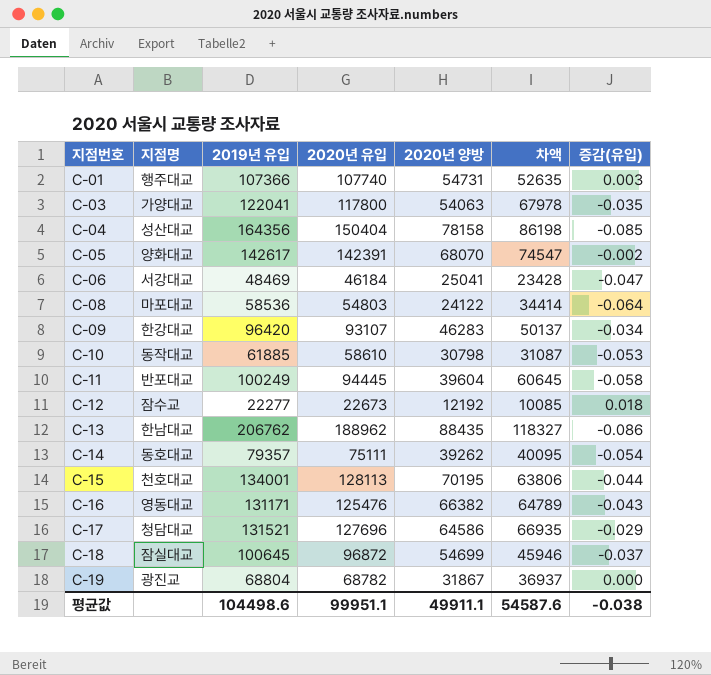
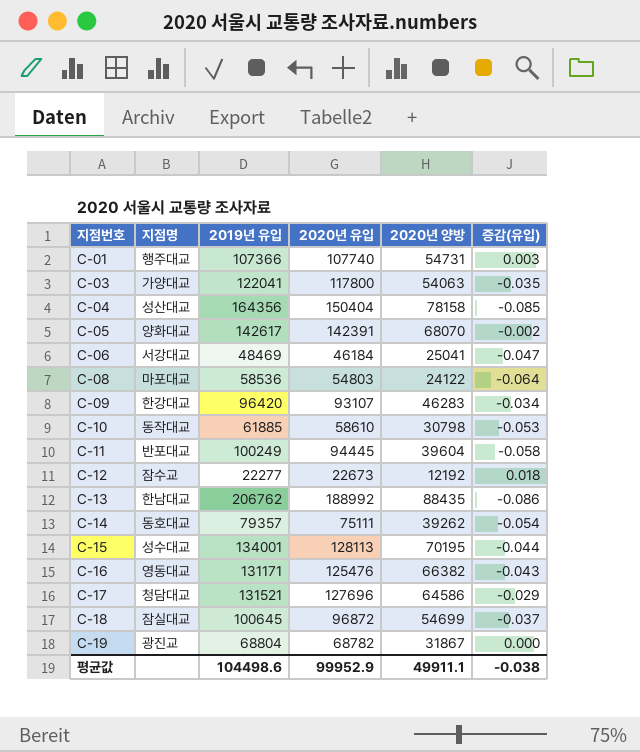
column 차액 | formula: [2019년 유입] - [2020년 양방] -> none
C-13 | 2020년 유입: 188962 -> 188992
C-15 | 지점명: 천호대교 -> 성수대교
평균값 | 2020년 유입: 99951.1 -> 99952.9

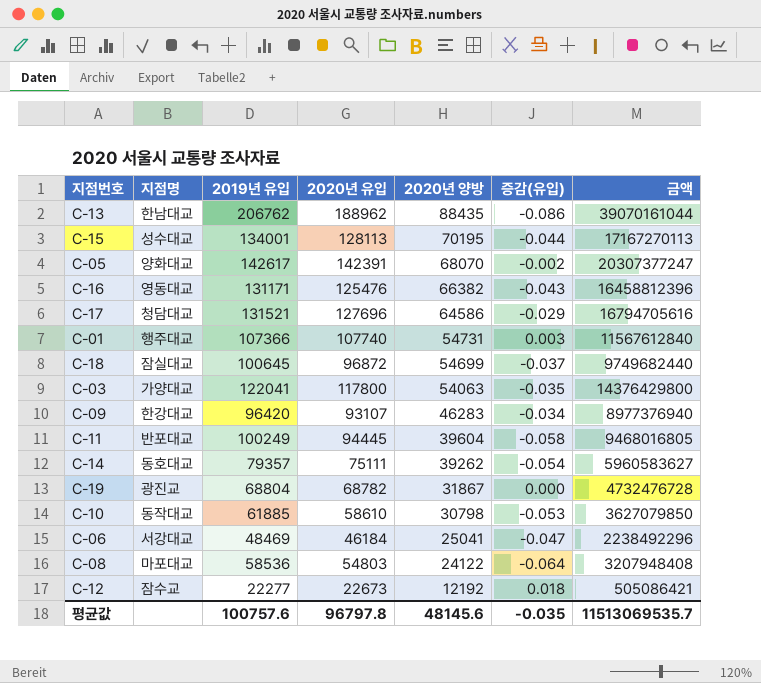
row order: 지점번호 ascending -> 2020년 양방 descending
column 금액 | formula: none -> [2019년 유입] * [2020년 유입]
row C-04: 성산대교 | 164356 | 150404 | 78158 | -0.085 -> none
C-13 | 2020년 유입: 188992 -> 188962
평균값 | 2019년 유입: 104498.6 -> 100757.6
평균값 | 2020년 유입: 99952.9 -> 96797.8
평균값 | 2020년 양방: 49911.1 -> 48145.6
평균값 | 증감(유입): -0.038 -> -0.035

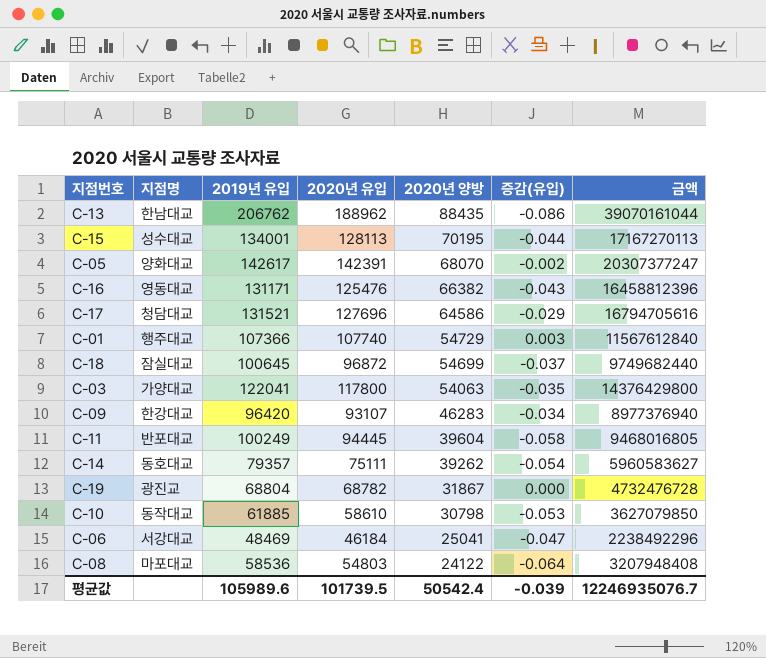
row C-12: 잠수교 | 22277 | 22673 | 12192 | 0.018 | 505086421 -> none
C-01 | 2020년 양방: 54731 -> 54729
평균값 | 2019년 유입: 100757.6 -> 105989.6
평균값 | 2020년 유입: 96797.8 -> 101739.5
평균값 | 2020년 양방: 48145.6 -> 50542.4
평균값 | 증감(유입): -0.035 -> -0.039
평균값 | 금액: 11513069535.7 -> 12246935076.7

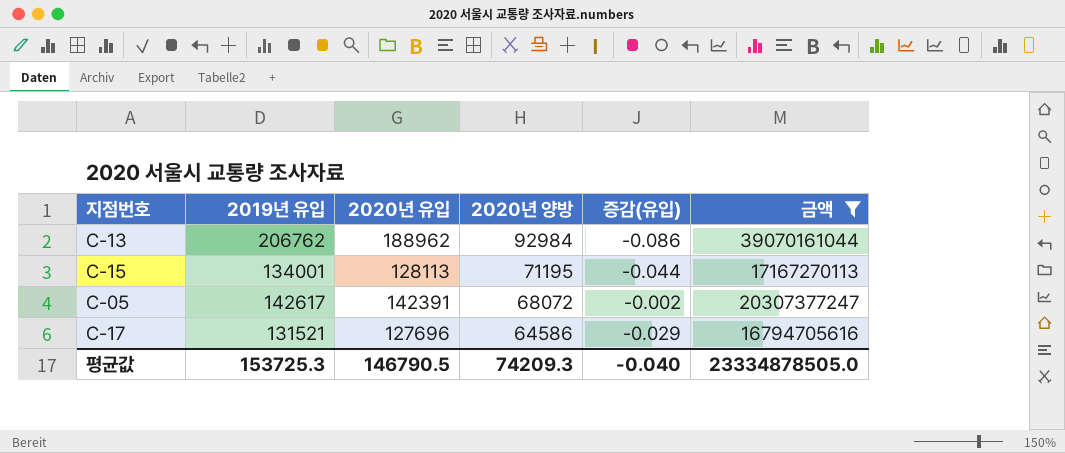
filter: none -> 금액 >= 16794705616
column 지점명 | position: 2 -> none
C-13 | 2020년 양방: 88435 -> 92984
C-15 | 2020년 양방: 70195 -> 71195
C-05 | 2020년 양방: 68070 -> 68072
평균값 | 2019년 유입: 105989.6 -> 153725.3
평균값 | 2020년 유입: 101739.5 -> 146790.5
평균값 | 2020년 양방: 50542.4 -> 74209.3
평균값 | 증감(유입): -0.039 -> -0.040
평균값 | 금액: 12246935076.7 -> 23334878505.0

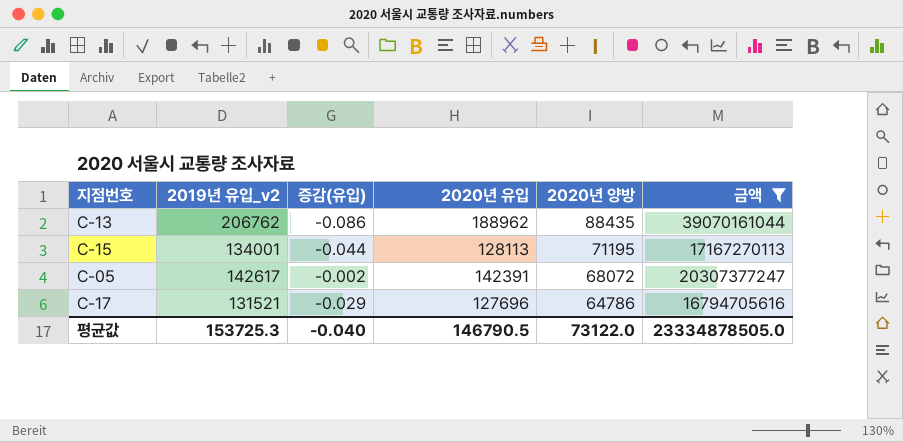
column name: 2019년 유입 -> 2019년 유입_v2
column 증감(유입) | position: 5 -> 3
C-13 | 2020년 양방: 92984 -> 88435
C-17 | 2020년 양방: 64586 -> 64786
평균값 | 2020년 양방: 74209.3 -> 73122.0

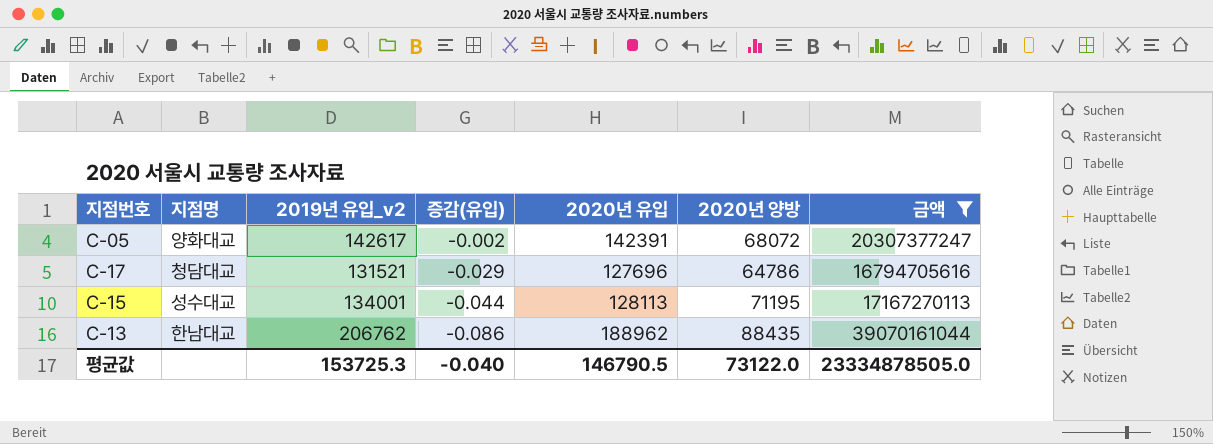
row order: 2020년 양방 descending -> 증감(유입) descending
column 지점명 | position: none -> 2

